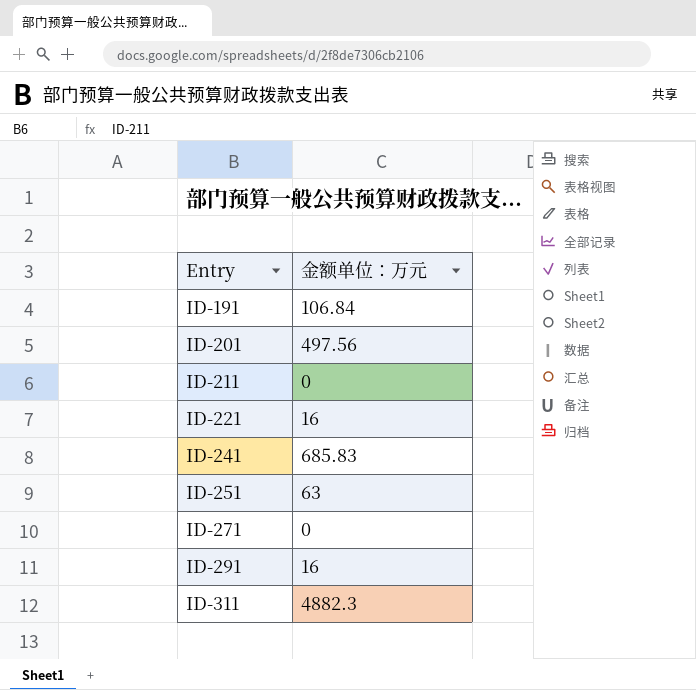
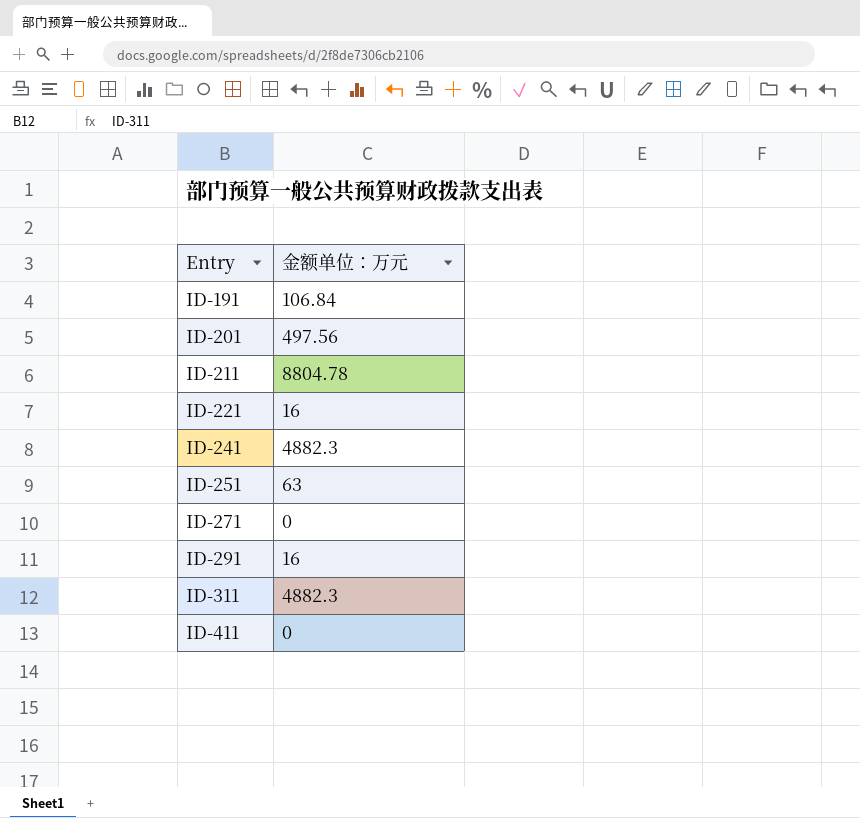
ID-211 | 金额单位：万元: 0 -> 8804.78
ID-241 | 金额单位：万元: 685.83 -> 4882.3
row ID-411: none -> 0

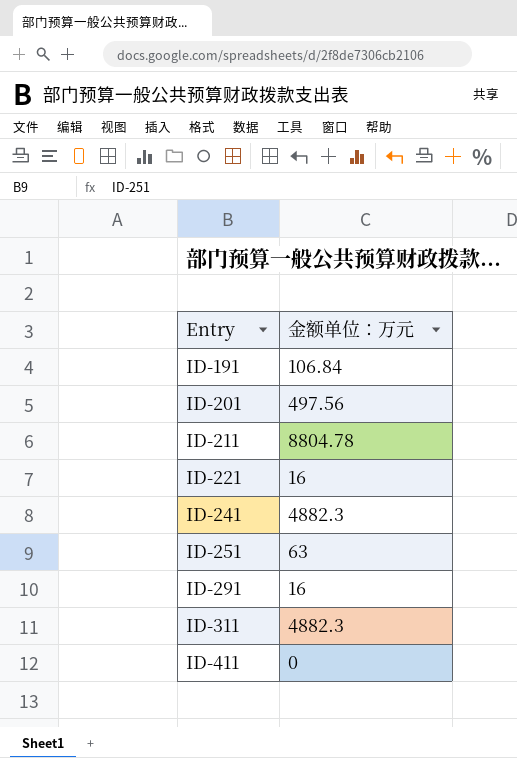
row ID-271: 0 -> none

